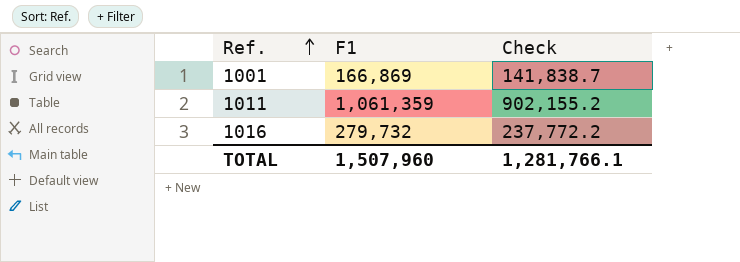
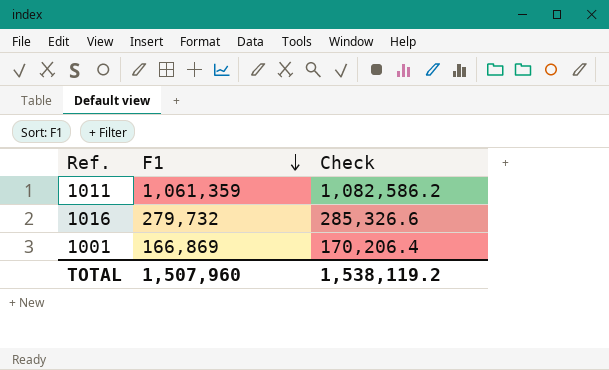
row order: Ref. ascending -> F1 descending
column Check | formula: [F1] * 0.85 -> [F1] * 1.02
TOTAL | Check: 1,281,766.1 -> 1,538,119.2

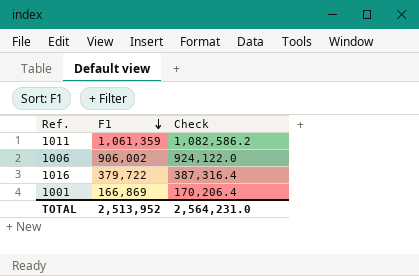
row 1006: none -> 906,002 | 924,122.0
1016 | F1: 279,732 -> 379,722
1016 | Check: 285,326.6 -> 387,316.4
TOTAL | F1: 1,507,960 -> 2,513,952
TOTAL | Check: 1,538,119.2 -> 2,564,231.0

